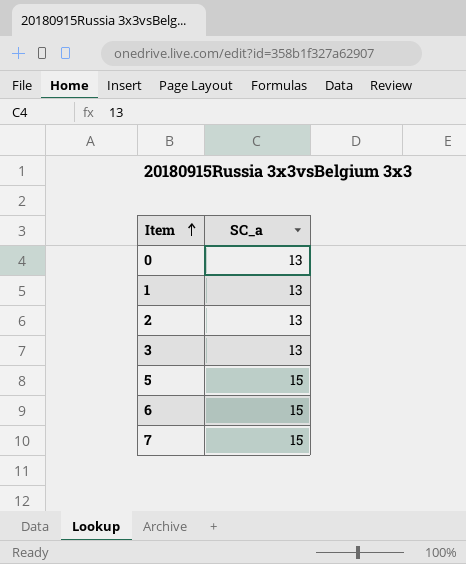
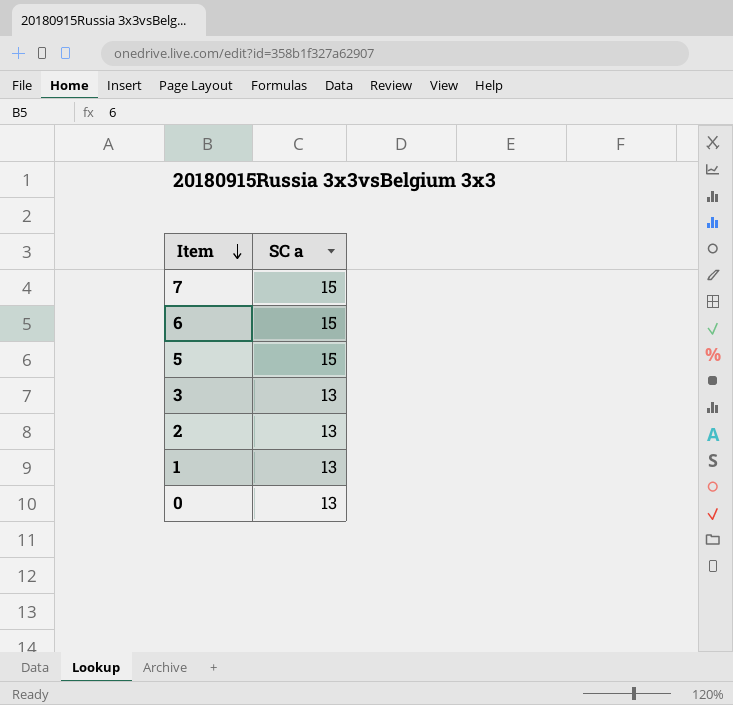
row order: Item ascending -> Item descending
column name: SC_a -> SC a

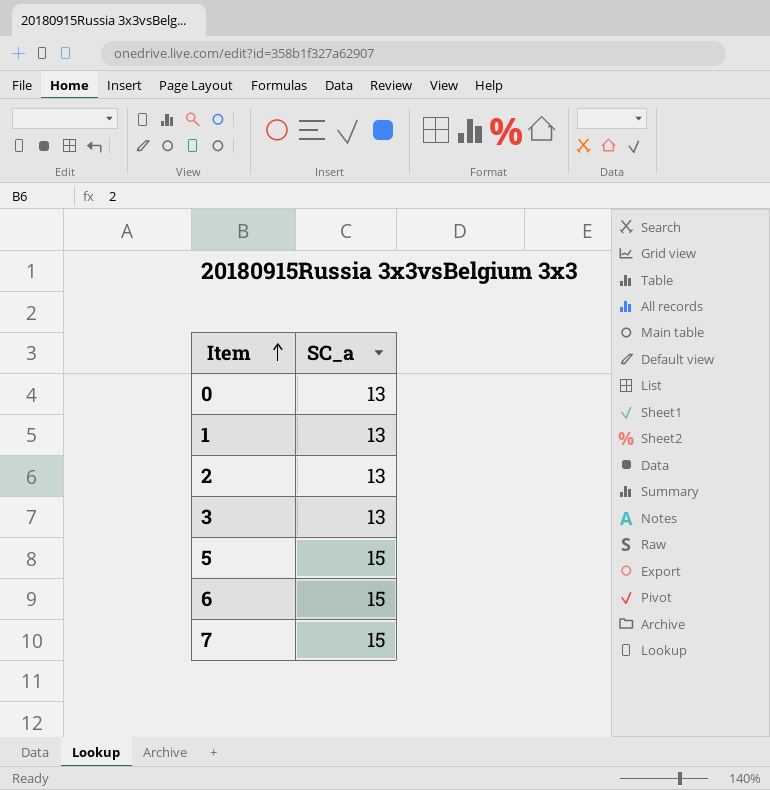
row order: Item descending -> Item ascending
column name: SC a -> SC_a

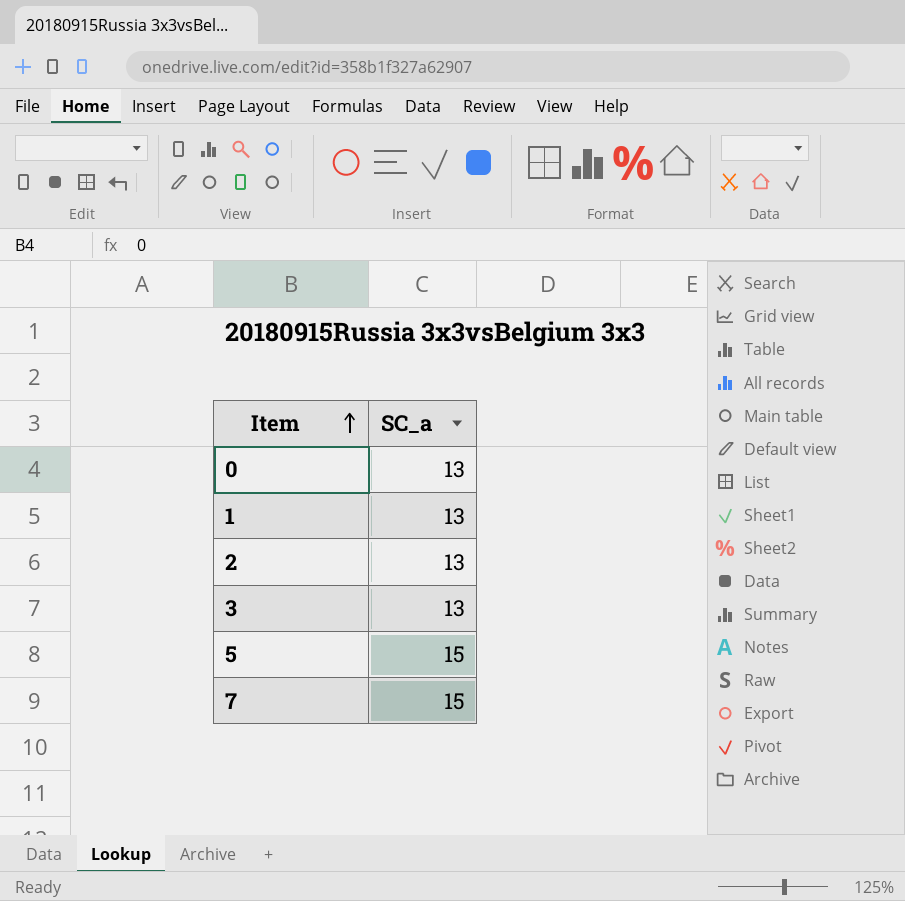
row 6: 15 -> none

